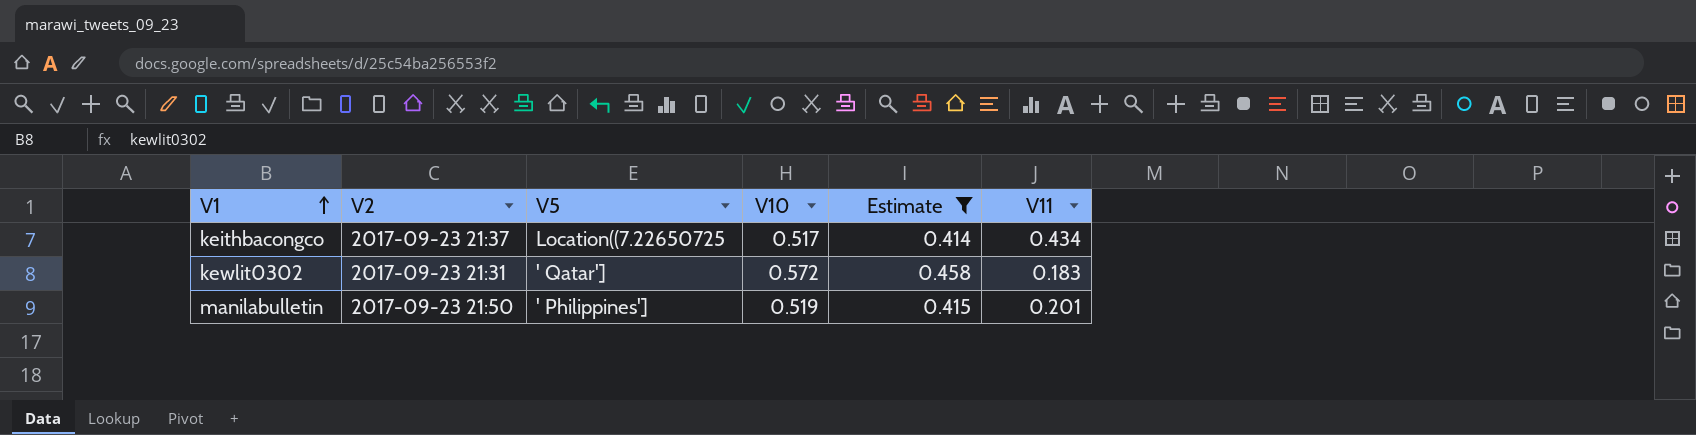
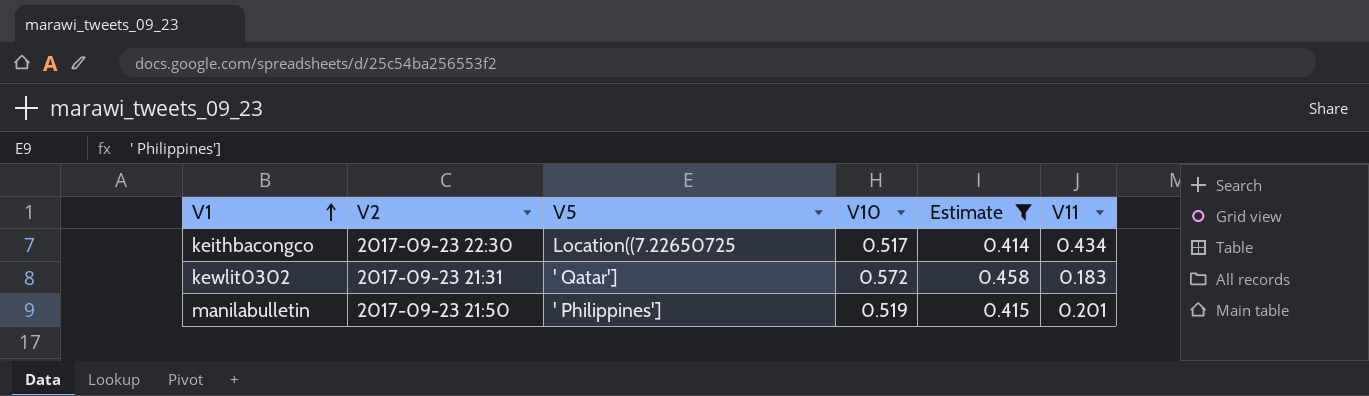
keithbacongco | V2: 2017-09-23 21:37 -> 2017-09-23 22:30

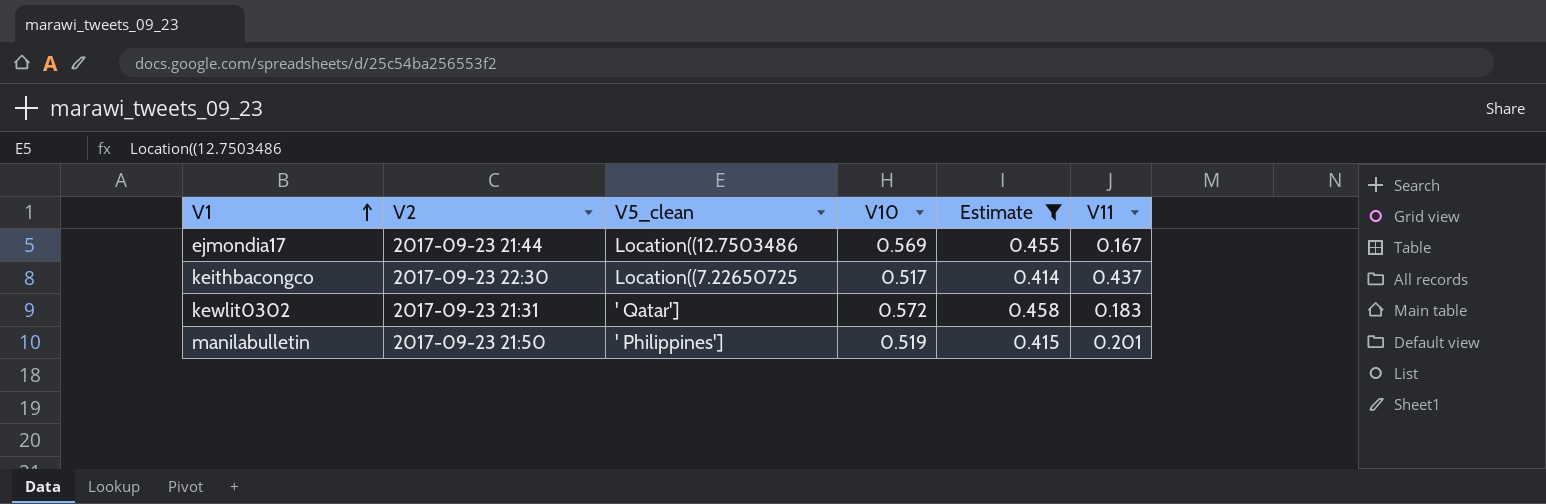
column name: V5 -> V5_clean
row ejmondia17: none -> 2017-09-23 21:44 | Location((12.7503486 | 0.569 | 0.455 | 0.167
keithbacongco | V11: 0.434 -> 0.437

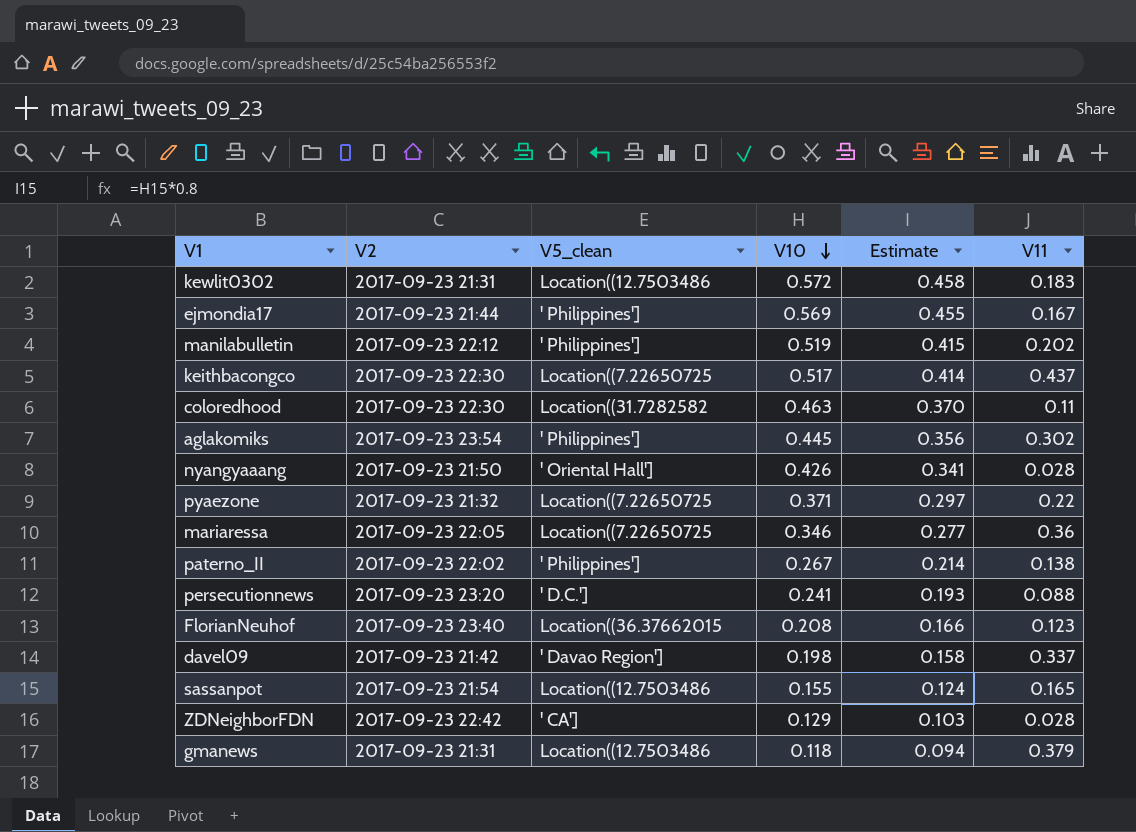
filter: Estimate >= 0.414 -> none
row order: V1 ascending -> V10 descending
kewlit0302 | V5_clean: ' Qatar'] -> Location((12.7503486
ejmondia17 | V5_clean: Location((12.7503486 -> ' Philippines']
manilabulletin | V2: 2017-09-23 21:50 -> 2017-09-23 22:12
manilabulletin | V11: 0.201 -> 0.202

